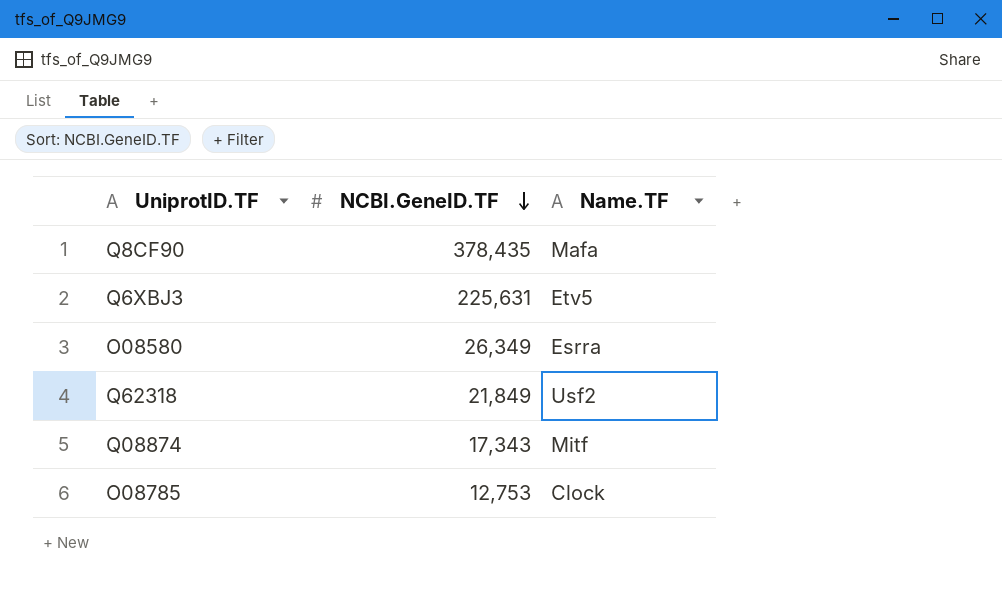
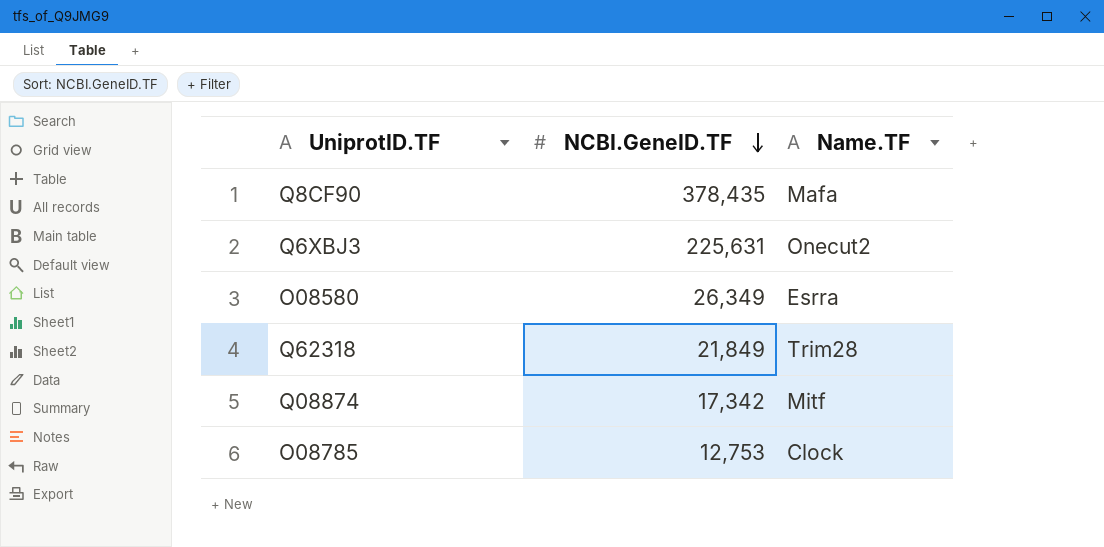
Q6XBJ3 | Name.TF: Etv5 -> Onecut2
Q62318 | Name.TF: Usf2 -> Trim28
Q08874 | NCBI.GeneID.TF: 17,343 -> 17,342

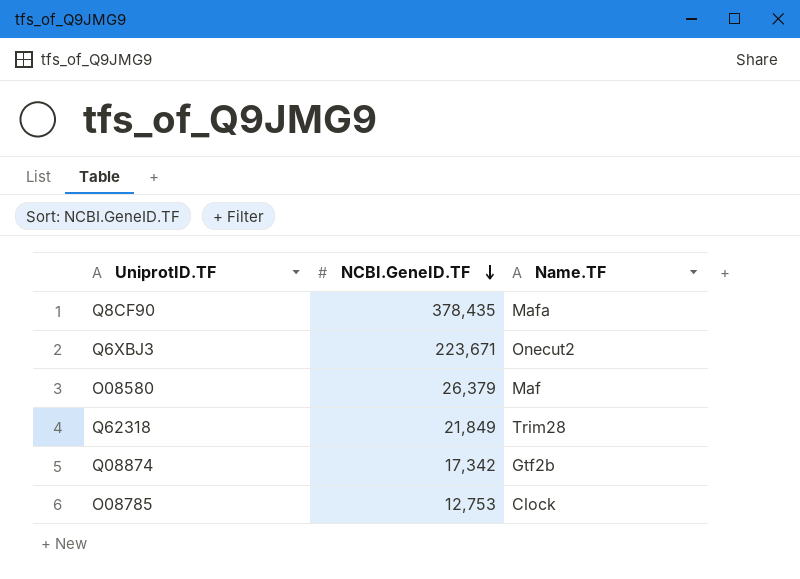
Q6XBJ3 | NCBI.GeneID.TF: 225,631 -> 223,671
O08580 | NCBI.GeneID.TF: 26,349 -> 26,379
O08580 | Name.TF: Esrra -> Maf
Q08874 | Name.TF: Mitf -> Gtf2b

